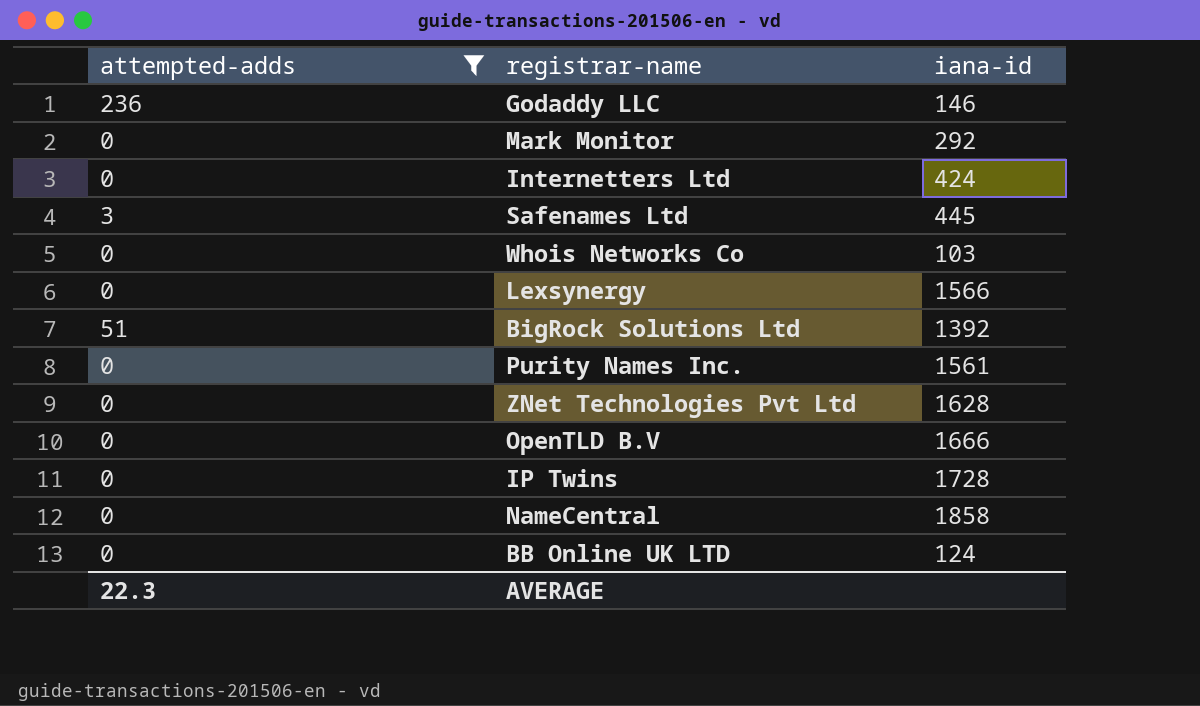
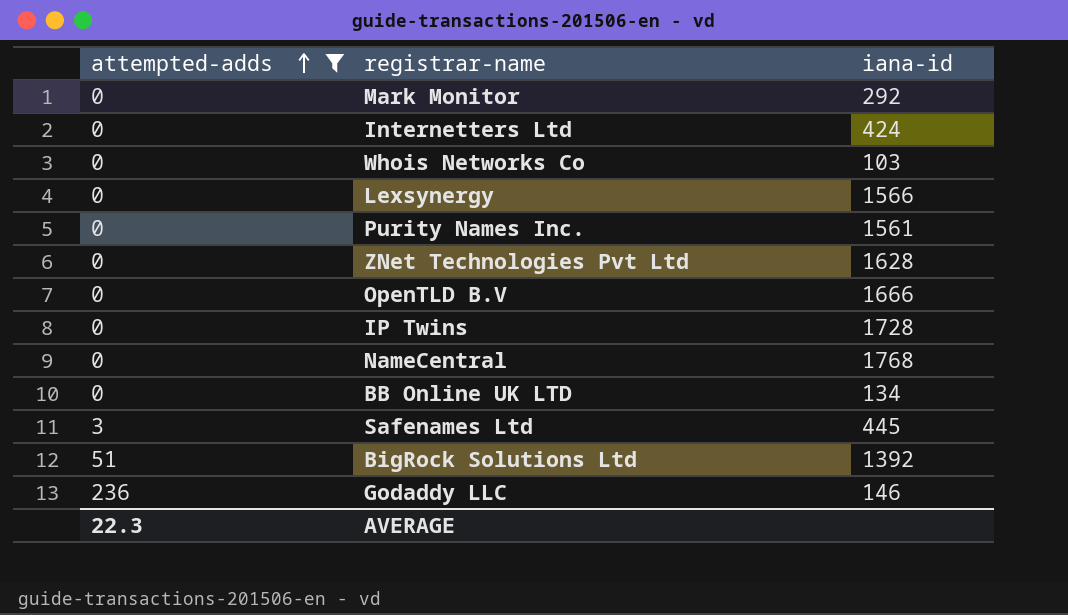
row order: none -> attempted-adds ascending
NameCentral | iana-id: 1858 -> 1768
BB Online UK LTD | iana-id: 124 -> 134

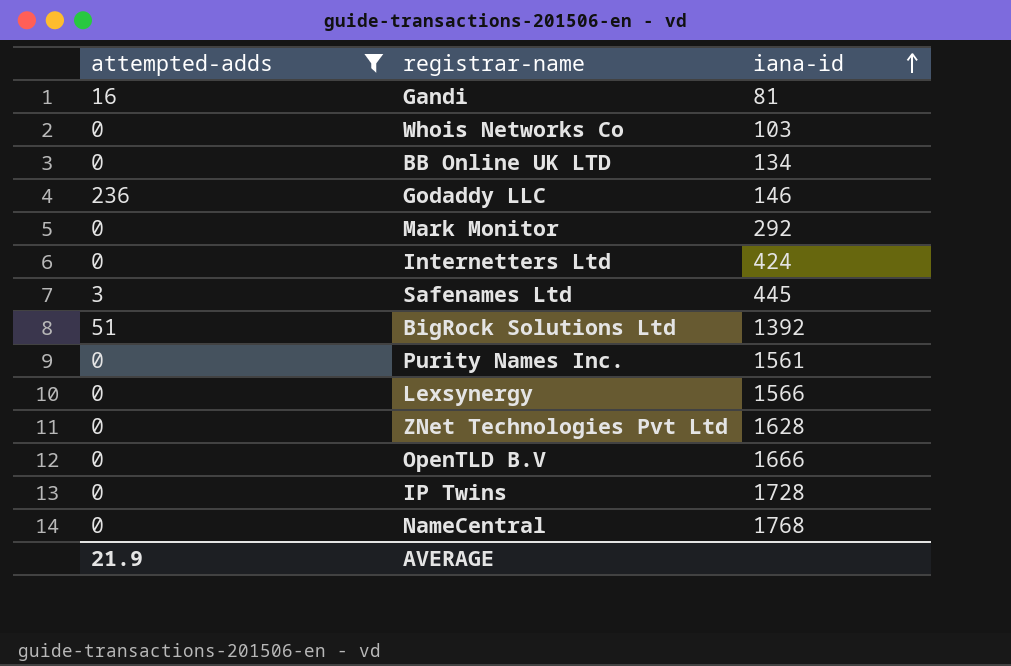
row order: attempted-adds ascending -> iana-id ascending
row Gandi: none -> 16 | 81
AVERAGE | attempted-adds: 22.3 -> 21.9

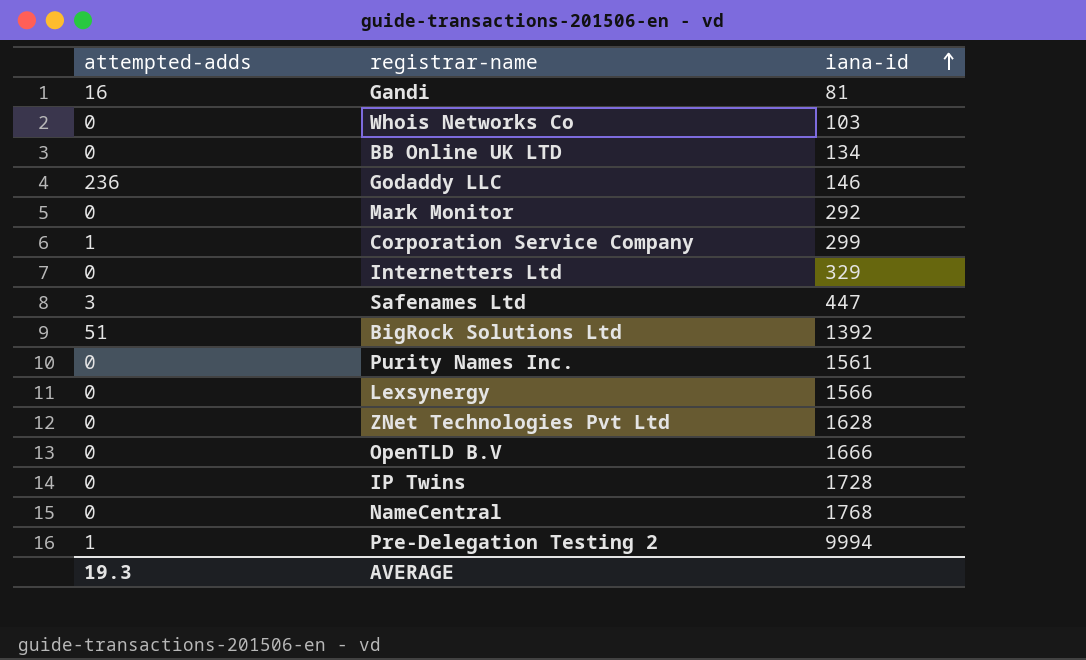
filter: attempted-adds != 1 -> none
Internetters Ltd | iana-id: 424 -> 329
Safenames Ltd | iana-id: 445 -> 447
AVERAGE | attempted-adds: 21.9 -> 19.3

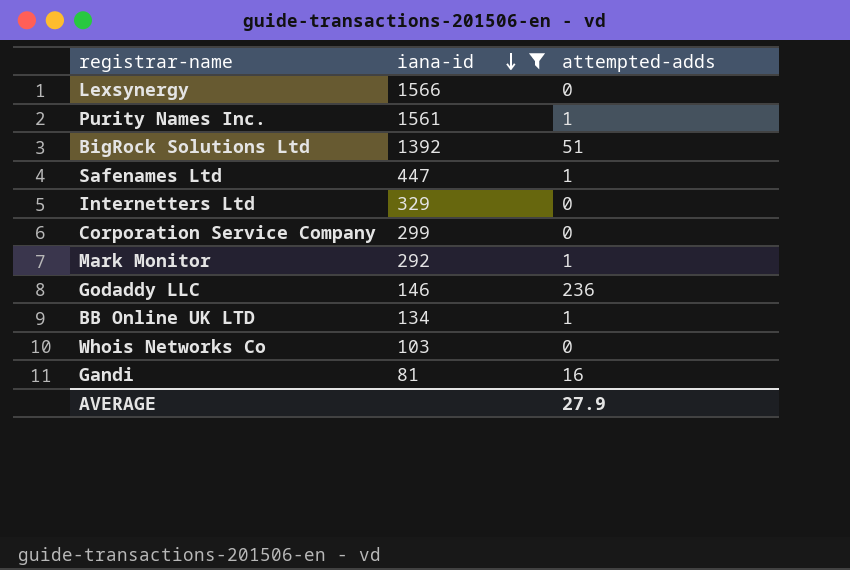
filter: none -> iana-id <= 1566
row order: iana-id ascending -> iana-id descending
column attempted-adds | position: 1 -> 3
Purity Names Inc. | attempted-adds: 0 -> 1
Safenames Ltd | attempted-adds: 3 -> 1
Corporation Service Company | attempted-adds: 1 -> 0
Mark Monitor | attempted-adds: 0 -> 1
BB Online UK LTD | attempted-adds: 0 -> 1
AVERAGE | attempted-adds: 19.3 -> 27.9

